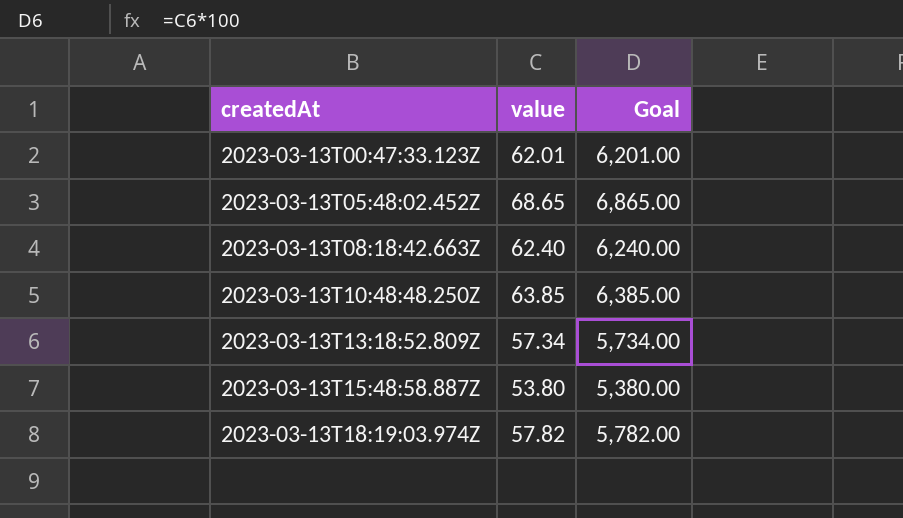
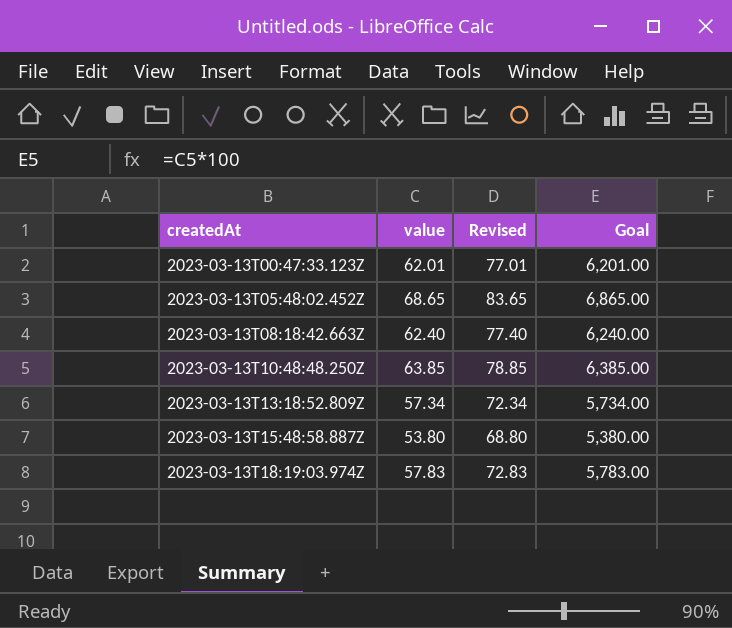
column Revised | formula: none -> [value] + 15
2023-03-13T18:19:03.974Z | value: 57.82 -> 57.83
2023-03-13T18:19:03.974Z | Goal: 5,782.00 -> 5,783.00

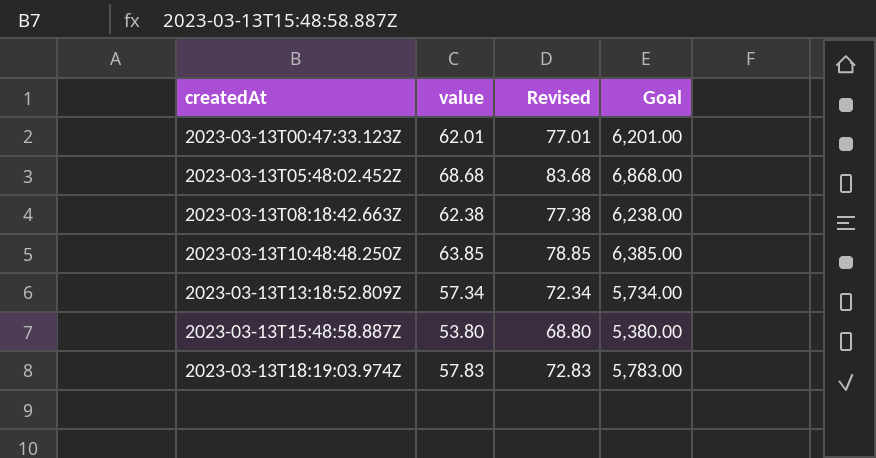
2023-03-13T05:48:02.452Z | value: 68.65 -> 68.68
2023-03-13T05:48:02.452Z | Revised: 83.65 -> 83.68
2023-03-13T05:48:02.452Z | Goal: 6,865.00 -> 6,868.00
2023-03-13T08:18:42.663Z | value: 62.40 -> 62.38
2023-03-13T08:18:42.663Z | Revised: 77.40 -> 77.38
2023-03-13T08:18:42.663Z | Goal: 6,240.00 -> 6,238.00

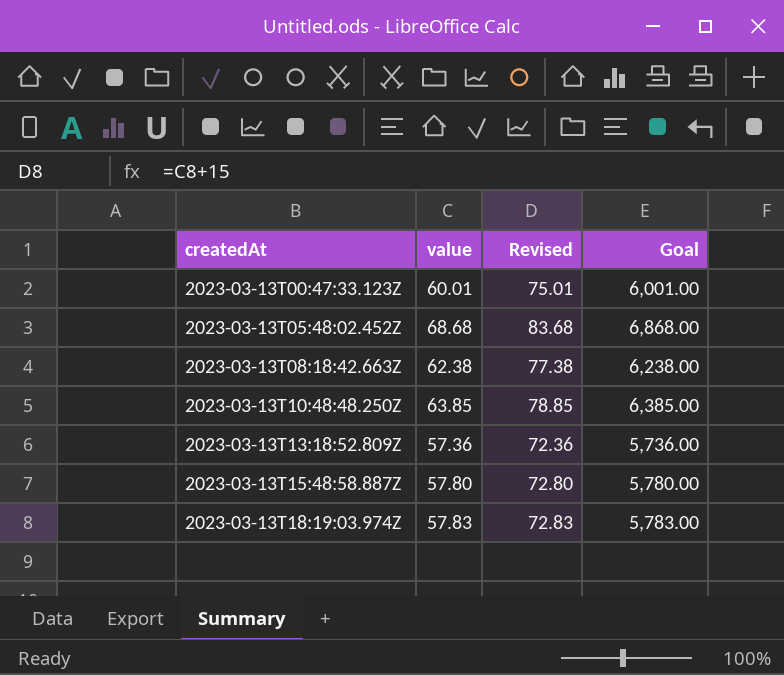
2023-03-13T00:47:33.123Z | value: 62.01 -> 60.01
2023-03-13T00:47:33.123Z | Revised: 77.01 -> 75.01
2023-03-13T00:47:33.123Z | Goal: 6,201.00 -> 6,001.00
2023-03-13T13:18:52.809Z | value: 57.34 -> 57.36
2023-03-13T13:18:52.809Z | Revised: 72.34 -> 72.36
2023-03-13T13:18:52.809Z | Goal: 5,734.00 -> 5,736.00
2023-03-13T15:48:58.887Z | value: 53.80 -> 57.80
2023-03-13T15:48:58.887Z | Revised: 68.80 -> 72.80
2023-03-13T15:48:58.887Z | Goal: 5,380.00 -> 5,780.00

